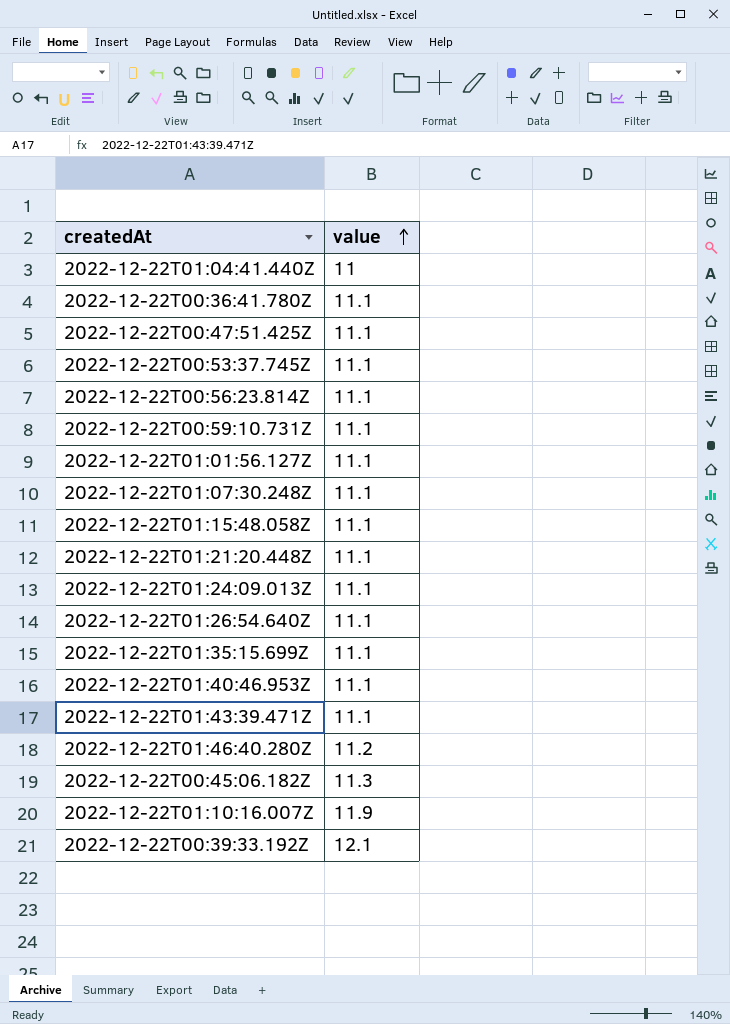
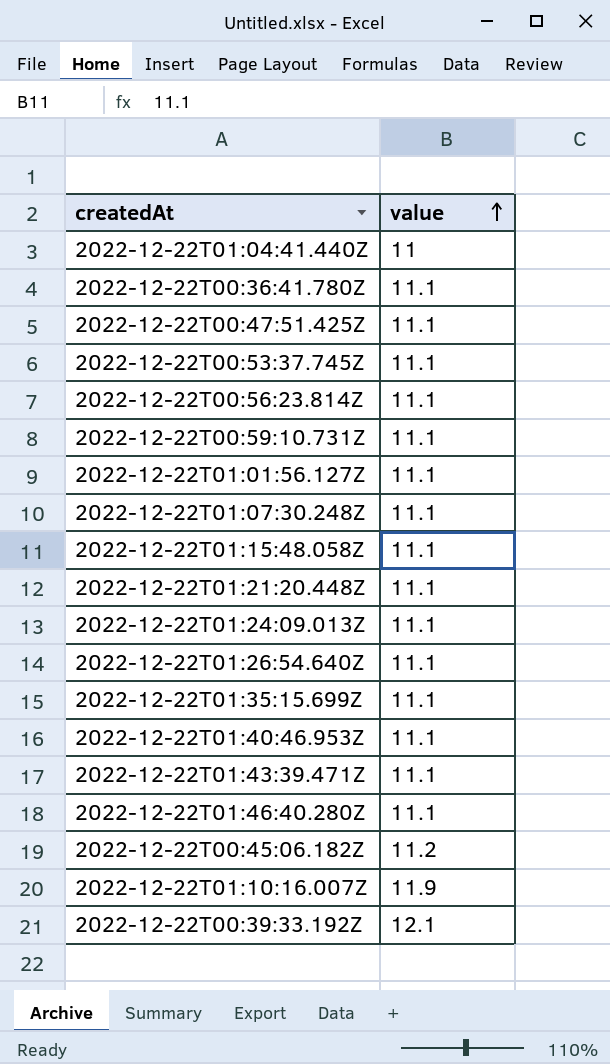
2022-12-22T01:46:40.280Z | value: 11.2 -> 11.1
2022-12-22T00:45:06.182Z | value: 11.3 -> 11.2

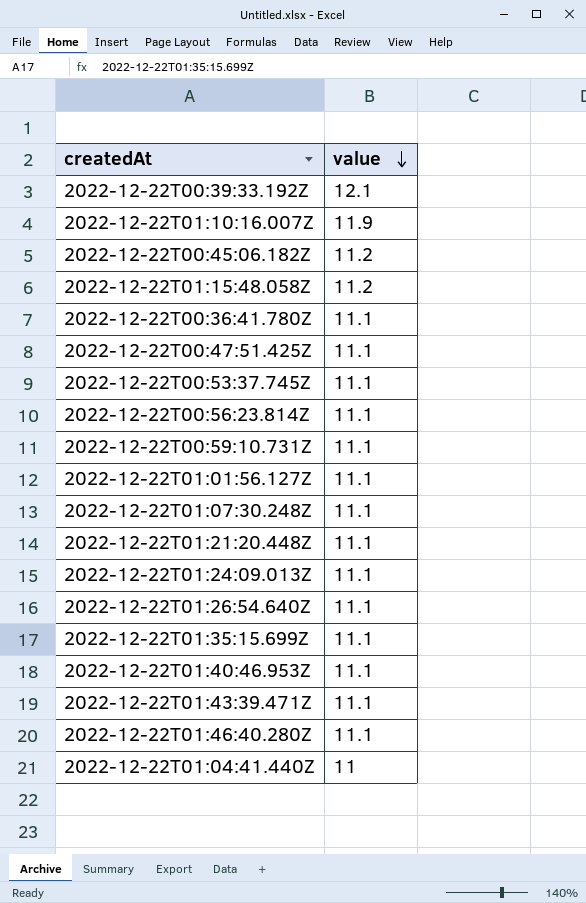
row order: value ascending -> value descending
2022-12-22T01:15:48.058Z | value: 11.1 -> 11.2

